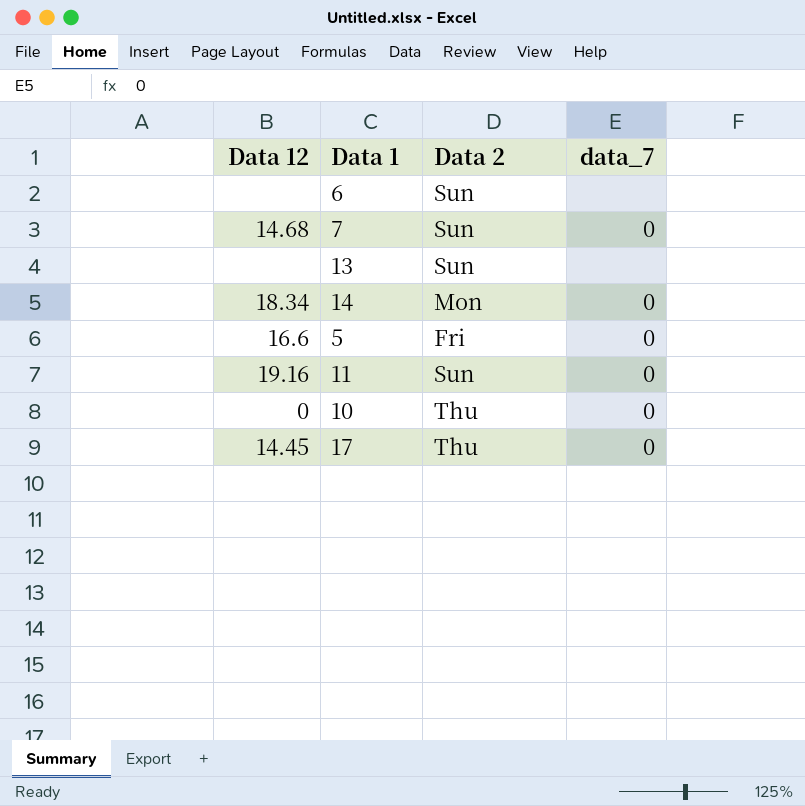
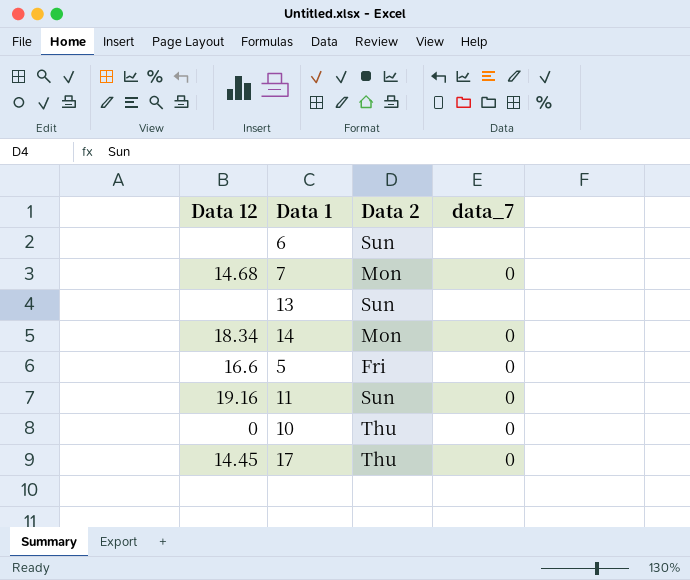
7 | Data 2: Sun -> Mon

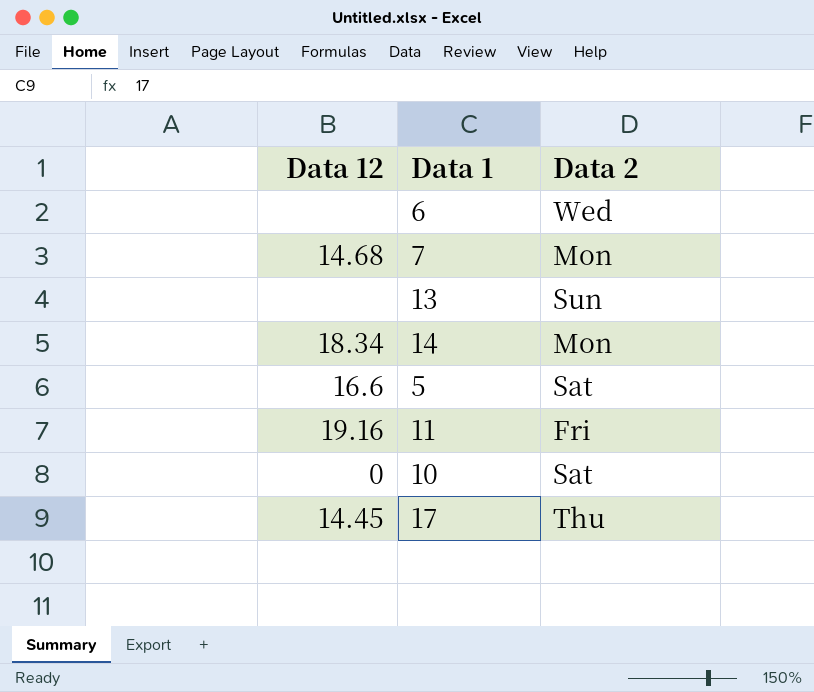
column data_7 | position: 4 -> none
6 | Data 2: Sun -> Wed
5 | Data 2: Fri -> Sat
11 | Data 2: Sun -> Fri
10 | Data 2: Thu -> Sat

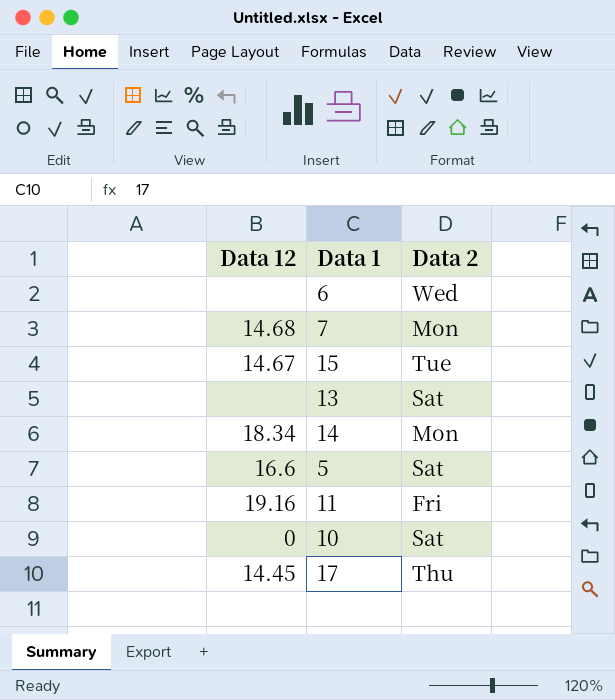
row 15: none -> 14.67 | Tue
13 | Data 2: Sun -> Sat

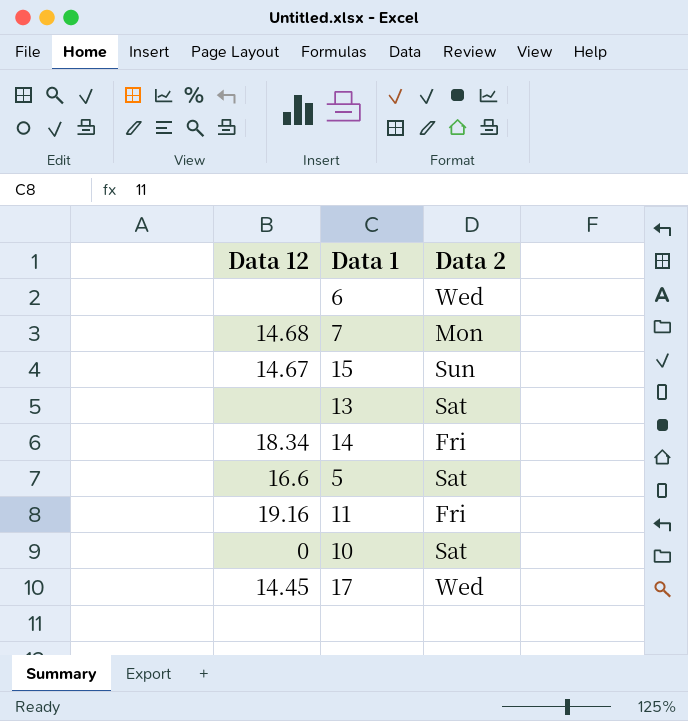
15 | Data 2: Tue -> Sun
14 | Data 2: Mon -> Fri
17 | Data 2: Thu -> Wed

